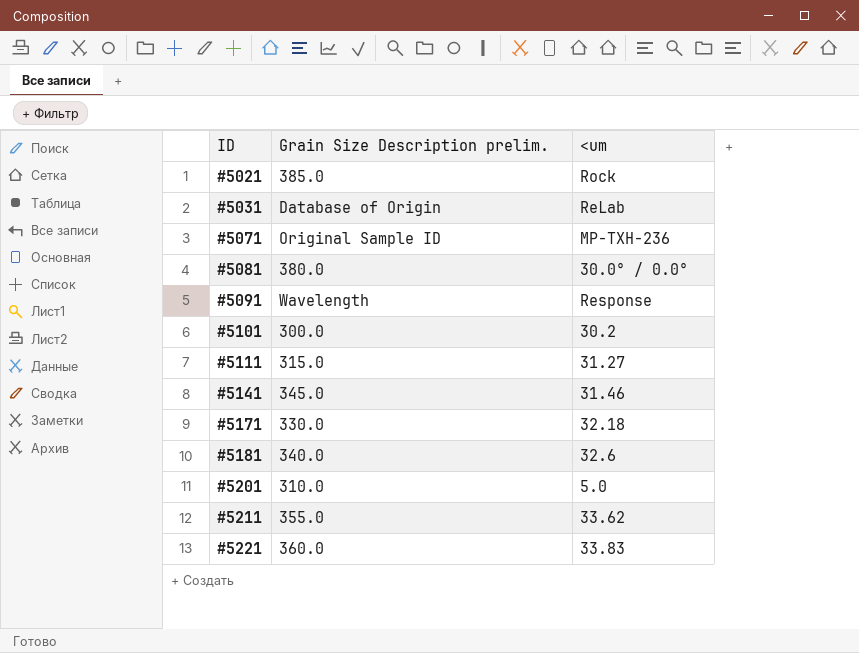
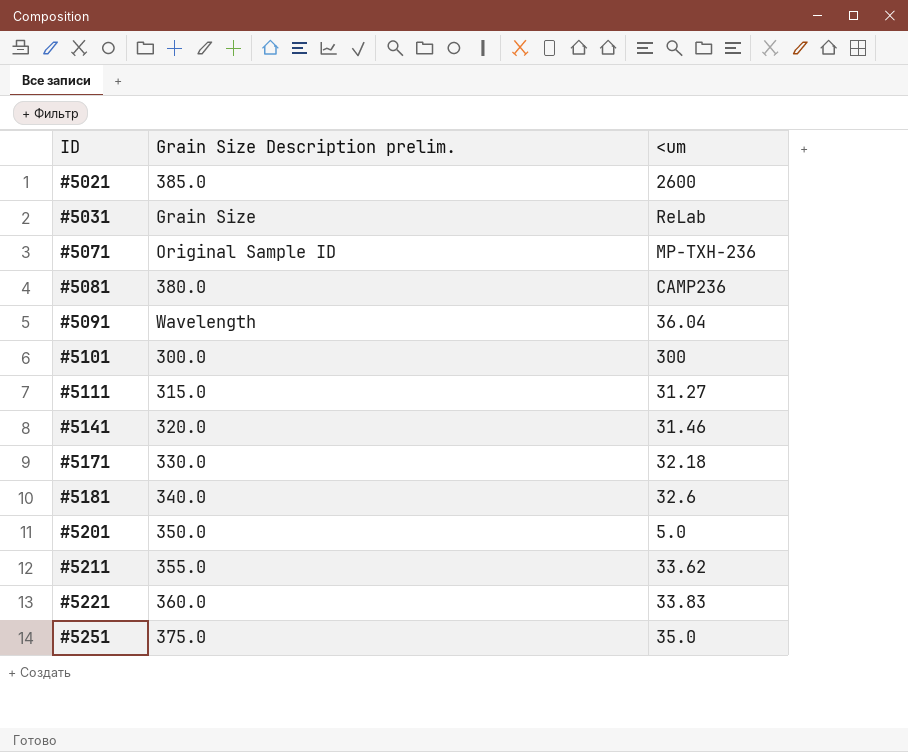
#5021 | <um: Rock -> 2600
#5031 | Grain Size Description prelim.: Database of Origin -> Grain Size
#5081 | <um: 30.0° / 0.0° -> CAMP236
#5091 | <um: Response -> 36.04
#5101 | <um: 30.2 -> 300
#5141 | Grain Size Description prelim.: 345.0 -> 320.0
#5201 | Grain Size Description prelim.: 310.0 -> 350.0
row #5251: none -> 375.0 | 35.0

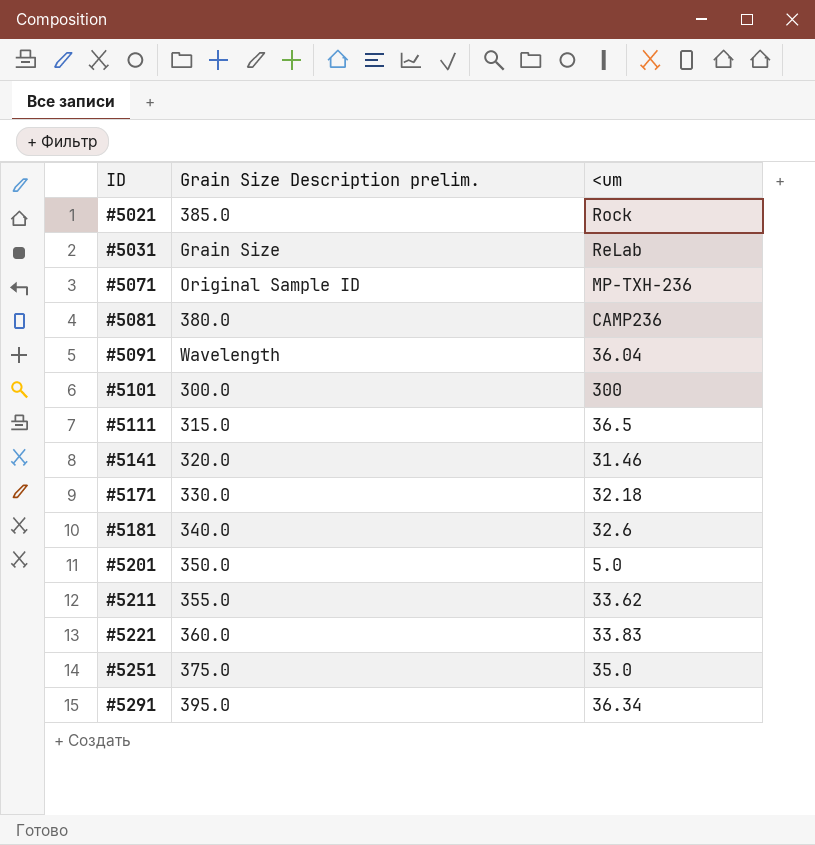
#5021 | <um: 2600 -> Rock
#5111 | <um: 31.27 -> 36.5
row #5291: none -> 395.0 | 36.34

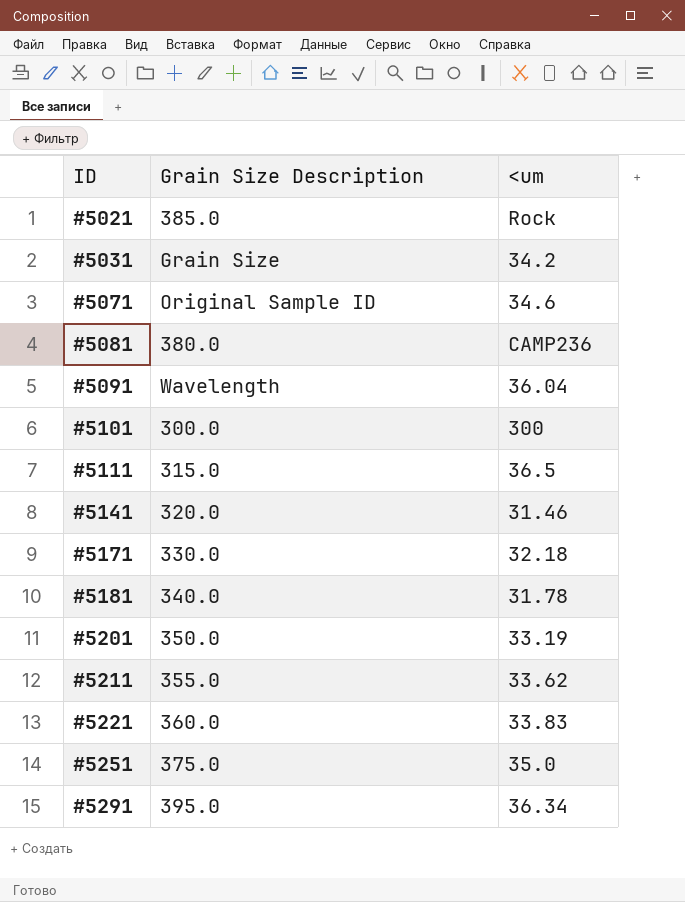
column name: Grain Size Description prelim. -> Grain Size Description
#5031 | <um: ReLab -> 34.2
#5071 | <um: MP-TXH-236 -> 34.6
#5181 | <um: 32.6 -> 31.78
#5201 | <um: 5.0 -> 33.19

